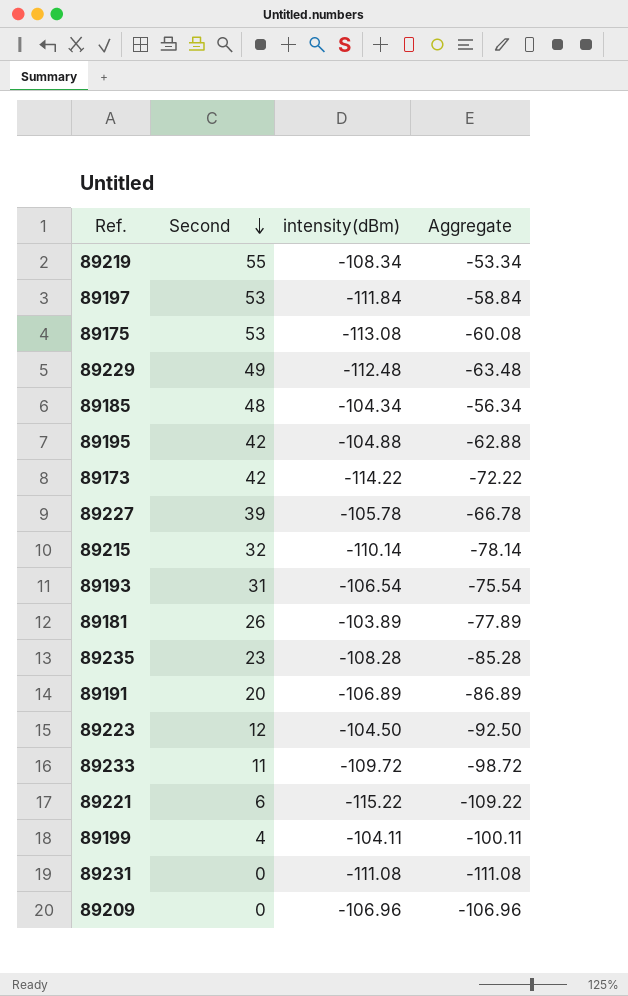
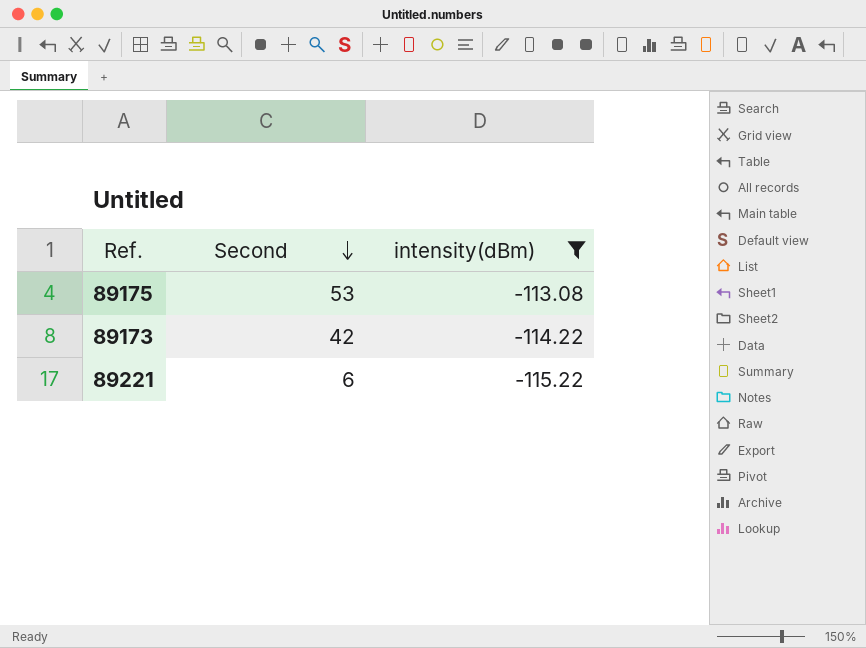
filter: none -> intensity(dBm) <= -113.08
column Aggregate | formula: [Second] + [intensity(dBm)] -> none

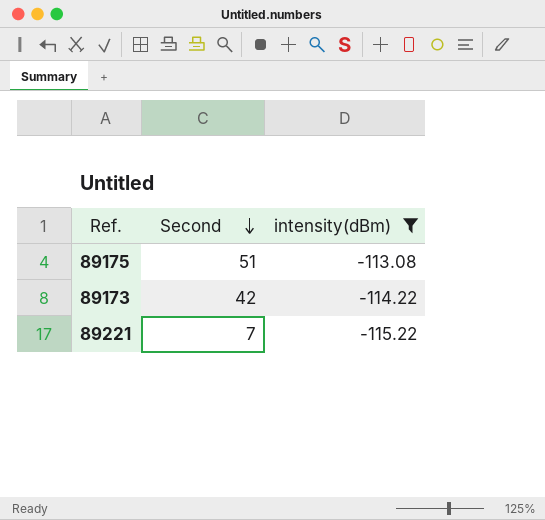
89175 | Second: 53 -> 51
89221 | Second: 6 -> 7

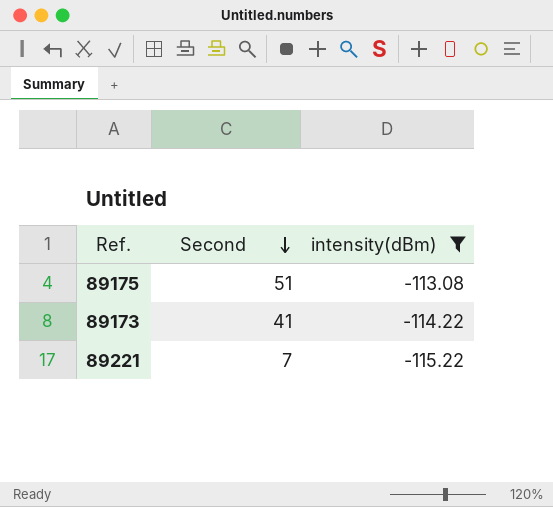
89173 | Second: 42 -> 41

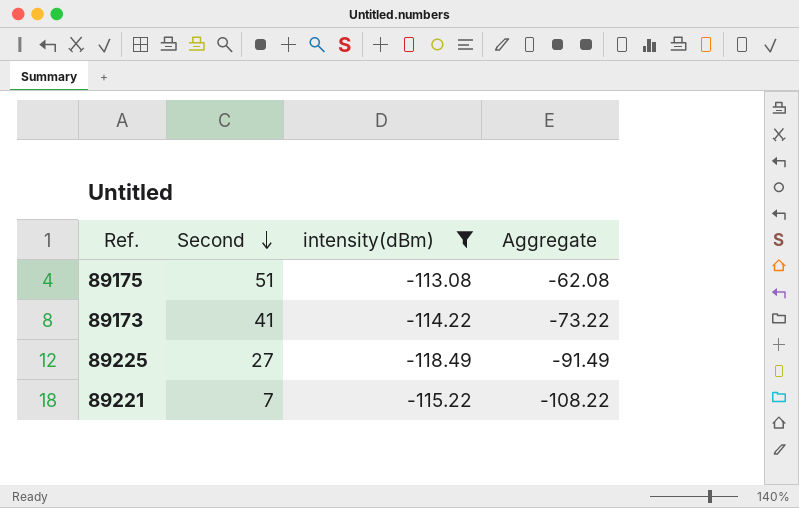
column Aggregate | formula: none -> [Second] + [intensity(dBm)]
row 89225: none -> 27 | -118.49 | -91.49

